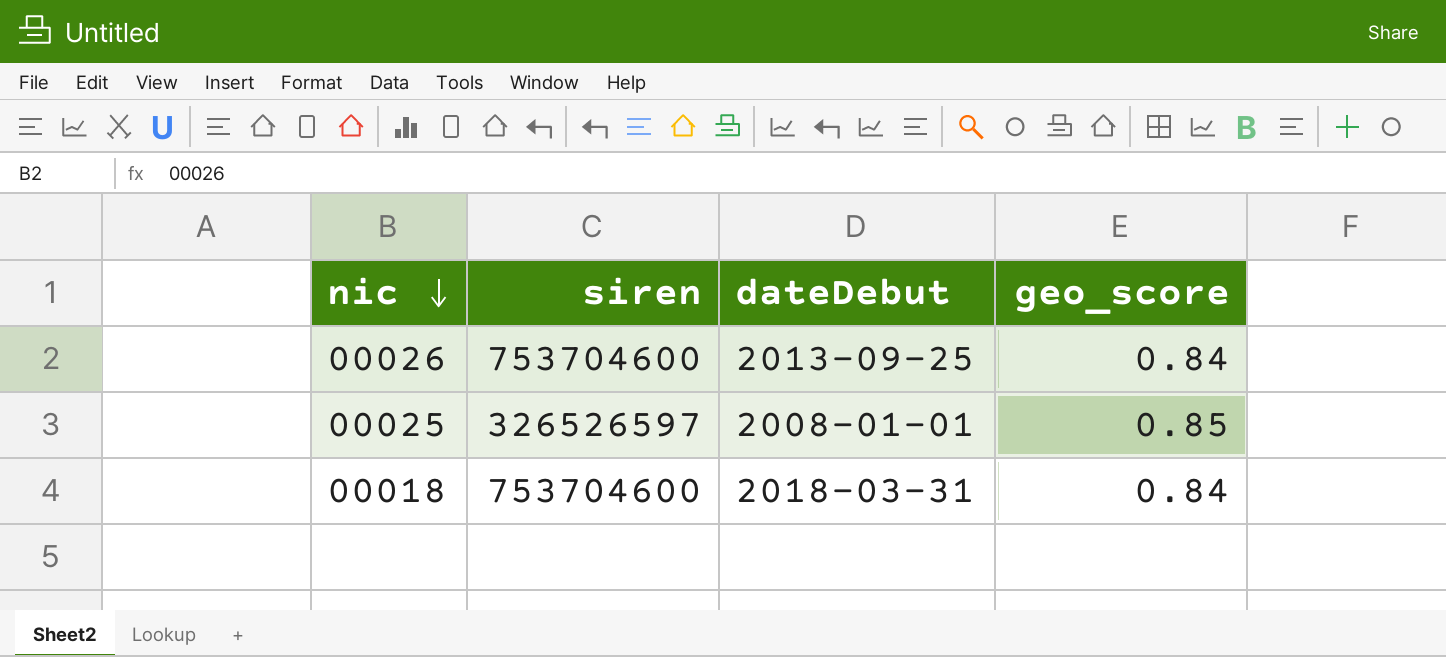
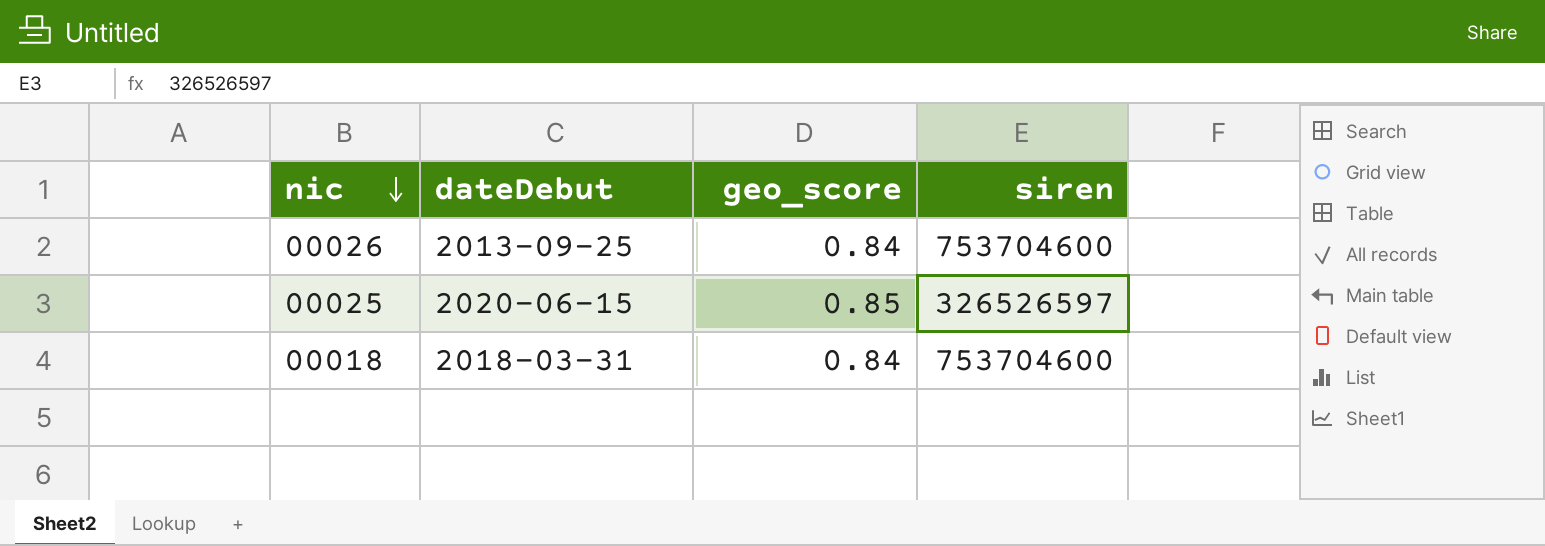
column siren | position: 2 -> 4
00025 | dateDebut: 2008-01-01 -> 2020-06-15

